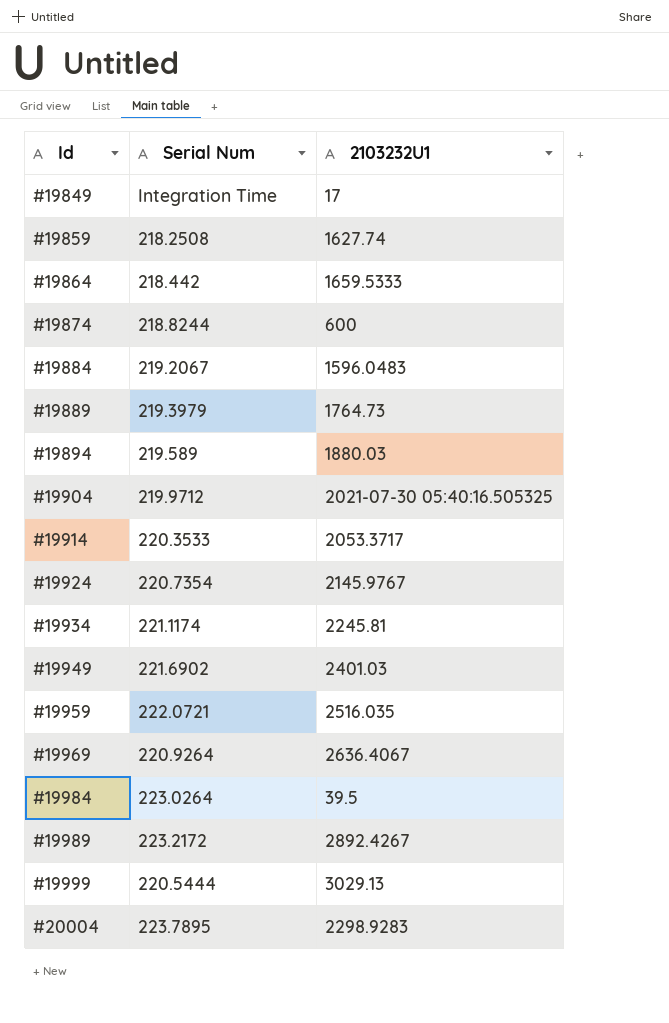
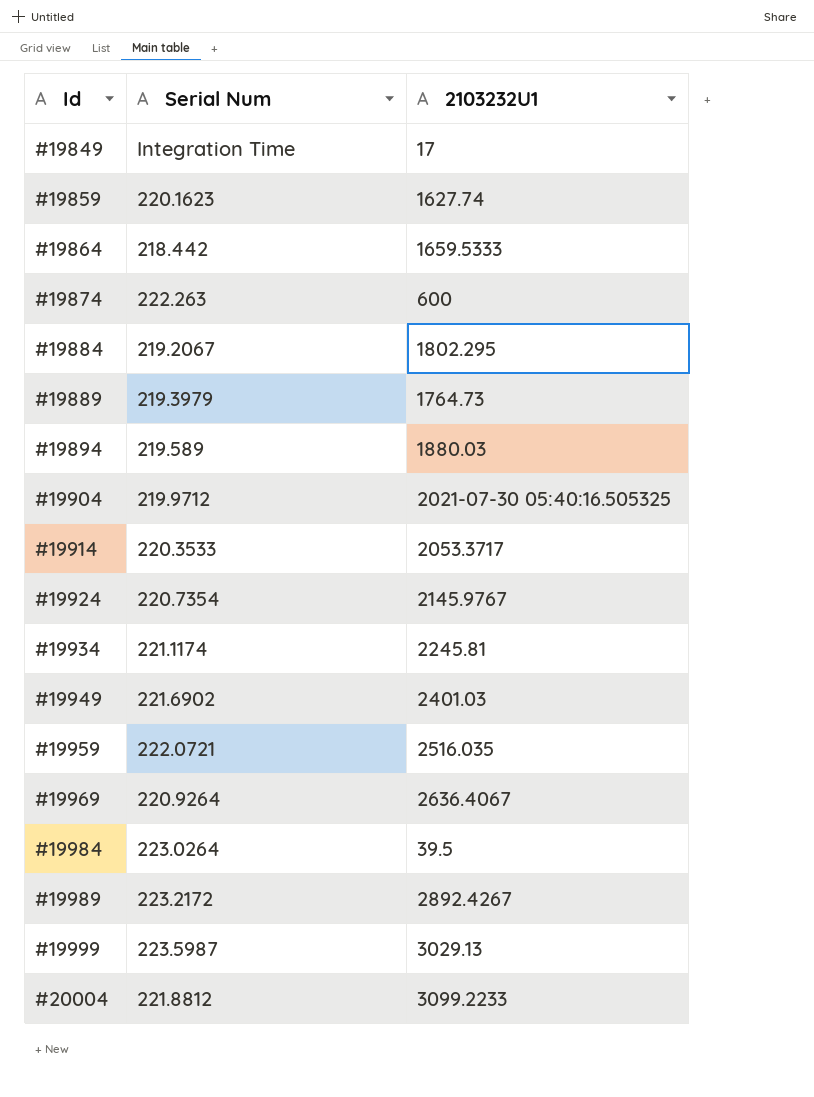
#19859 | Serial Num: 218.2508 -> 220.1623
#19874 | Serial Num: 218.8244 -> 222.263
#19884 | 2103232U1: 1596.0483 -> 1802.295
#19999 | Serial Num: 220.5444 -> 223.5987
#20004 | Serial Num: 223.7895 -> 221.8812
#20004 | 2103232U1: 2298.9283 -> 3099.2233

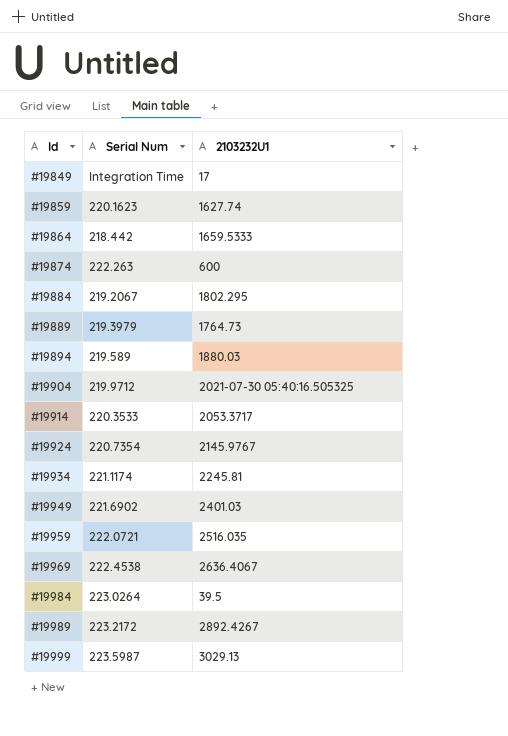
row #20004: 221.8812 | 3099.2233 -> none
#19969 | Serial Num: 220.9264 -> 222.4538

